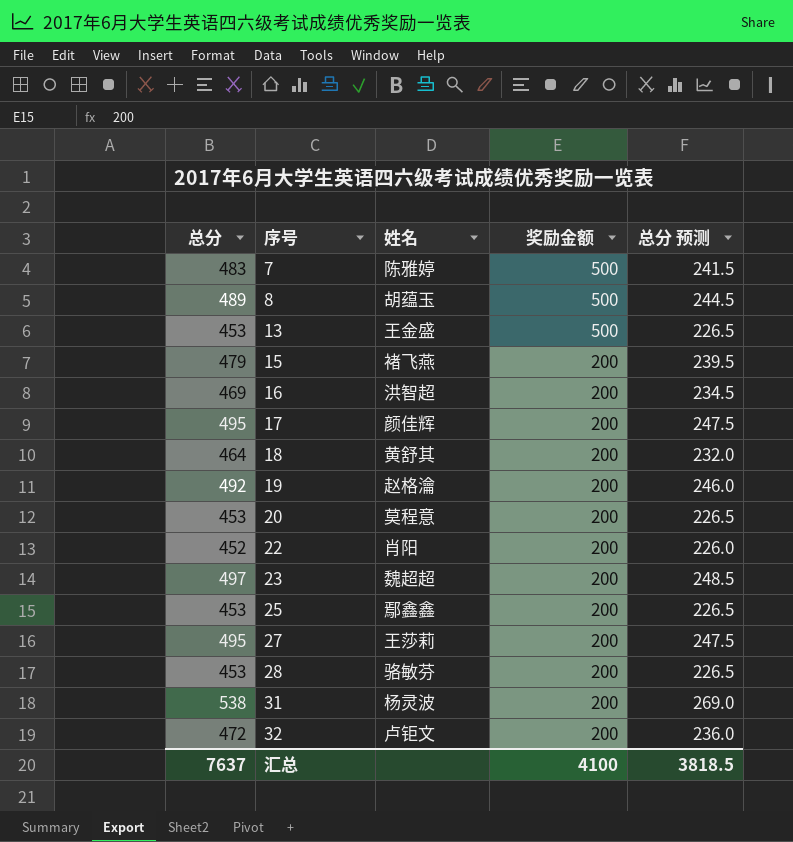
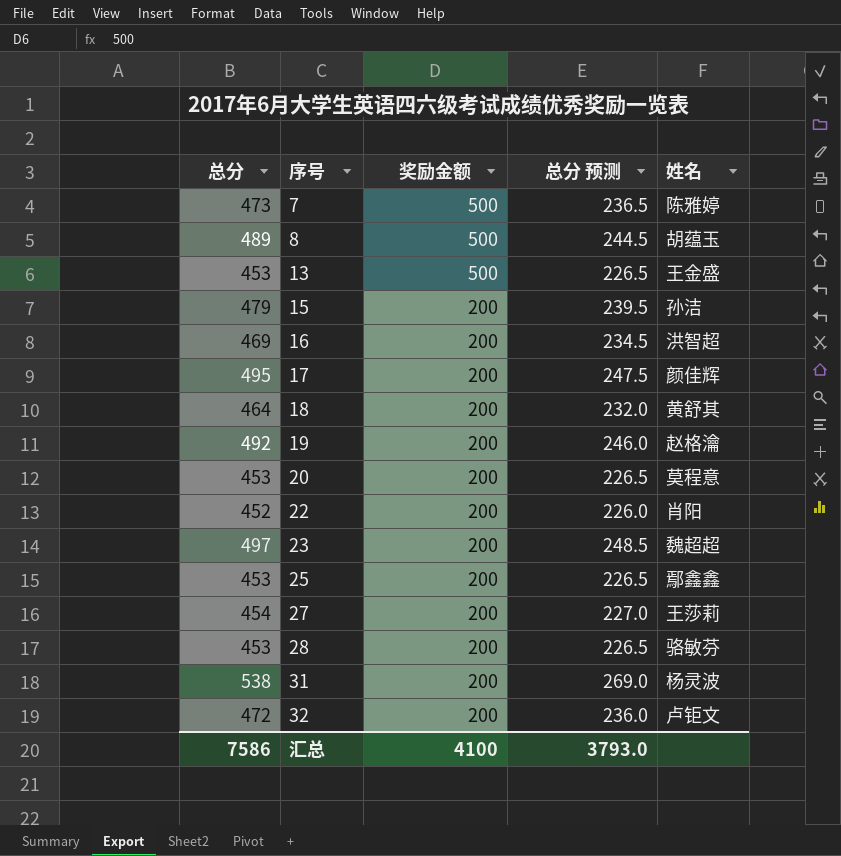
column 姓名 | position: 3 -> 5
7 | 总分: 483 -> 473
7 | 总分 预测: 241.5 -> 236.5
15 | 姓名: 褚飞燕 -> 孙洁
27 | 总分: 495 -> 454
27 | 总分 预测: 247.5 -> 227.0
汇总 | 总分: 7637 -> 7586
汇总 | 总分 预测: 3818.5 -> 3793.0

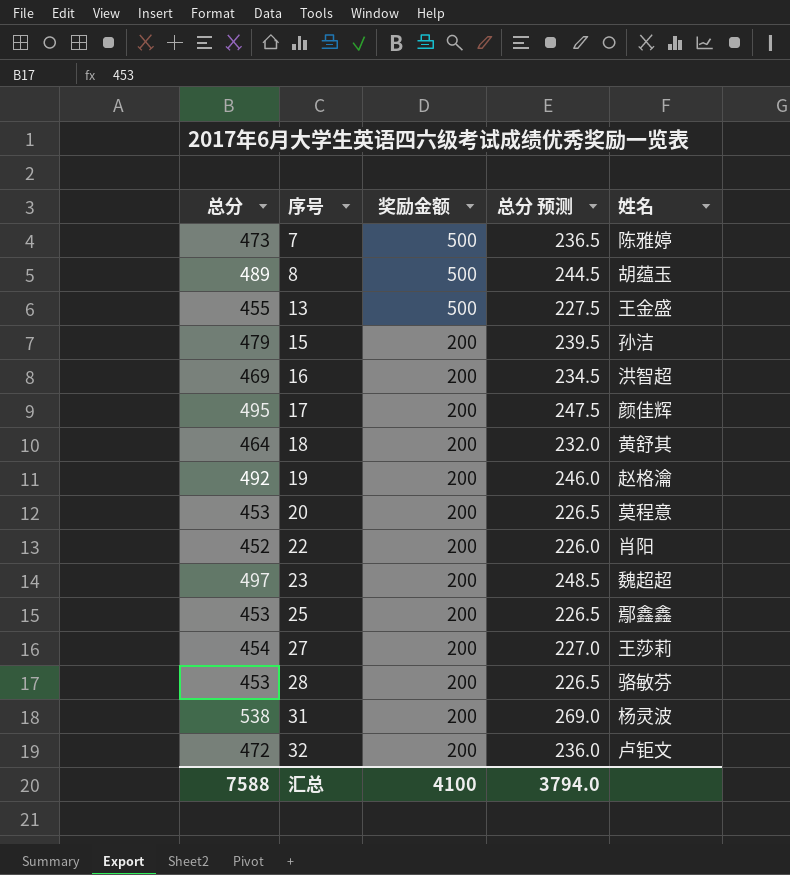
13 | 总分: 453 -> 455
13 | 总分 预测: 226.5 -> 227.5
汇总 | 总分: 7586 -> 7588
汇总 | 总分 预测: 3793.0 -> 3794.0

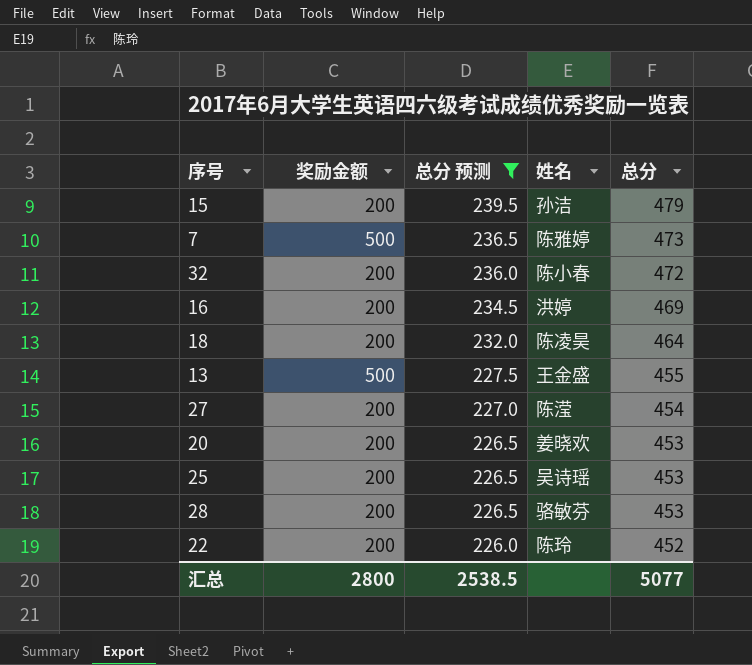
filter: none -> 总分 预测 <= 239.5
row order: 序号 ascending -> 总分 预测 descending
column 总分 | position: 1 -> 5
32 | 姓名: 卢钜文 -> 陈小春
16 | 姓名: 洪智超 -> 洪婷
18 | 姓名: 黄舒其 -> 陈凌昊
27 | 姓名: 王莎莉 -> 陈滢
20 | 姓名: 莫程意 -> 姜晓欢
25 | 姓名: 鄢鑫鑫 -> 吴诗瑶
22 | 姓名: 肖阳 -> 陈玲
汇总 | 奖励金额: 4100 -> 2800
汇总 | 总分 预测: 3794.0 -> 2538.5
汇总 | 总分: 7588 -> 5077

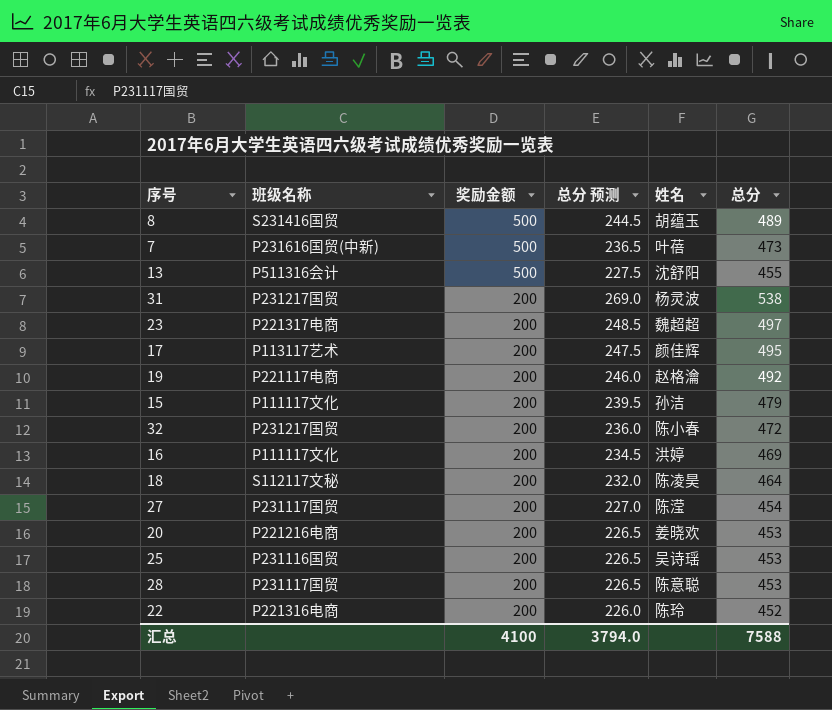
filter: 总分 预测 <= 239.5 -> none
row order: 总分 预测 descending -> 奖励金额 descending
column 班级名称 | position: none -> 2
7 | 姓名: 陈雅婷 -> 叶蓓
13 | 姓名: 王金盛 -> 沈舒阳
28 | 姓名: 骆敏芬 -> 陈意聪
汇总 | 奖励金额: 2800 -> 4100
汇总 | 总分 预测: 2538.5 -> 3794.0
汇总 | 总分: 5077 -> 7588

